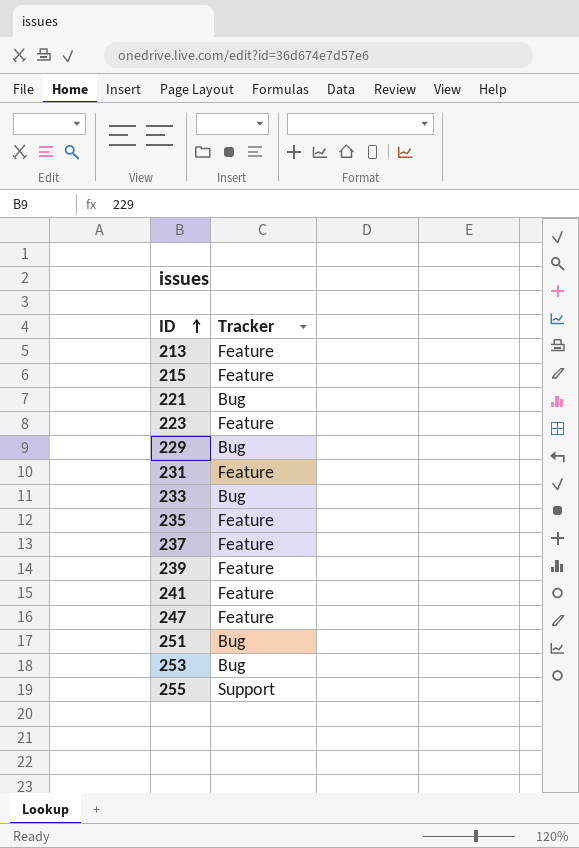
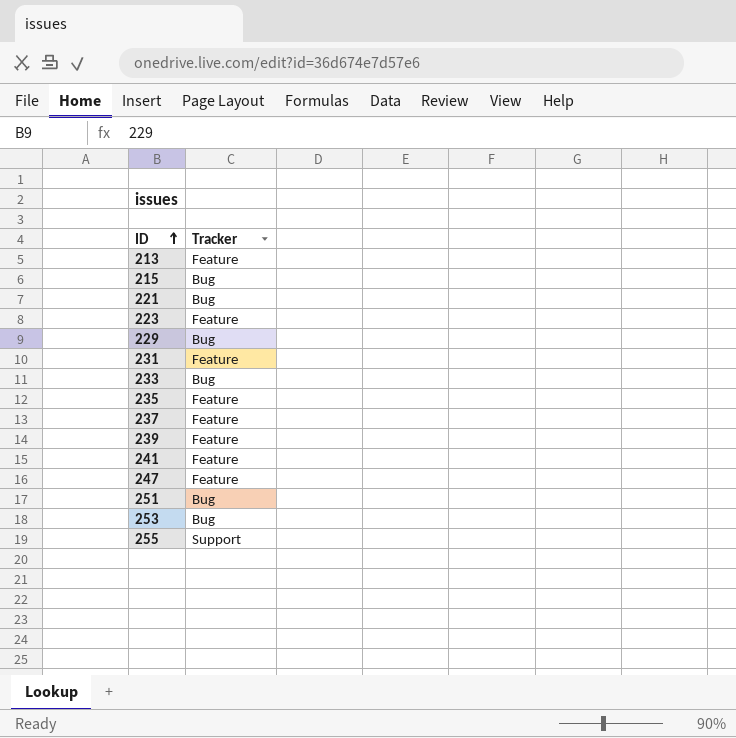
215 | Tracker: Feature -> Bug

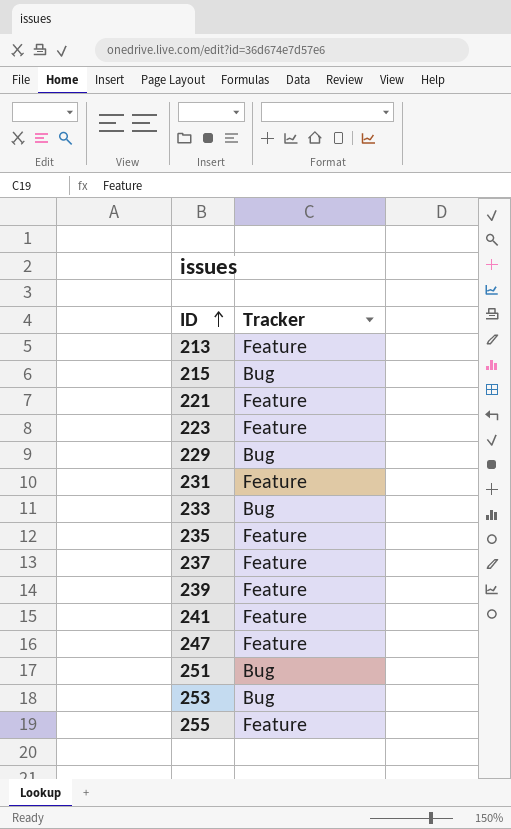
221 | Tracker: Bug -> Feature
255 | Tracker: Support -> Feature

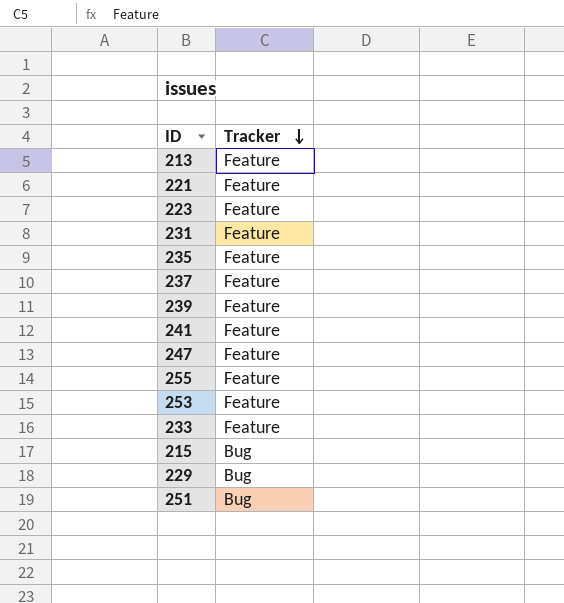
row order: ID ascending -> Tracker descending
253 | Tracker: Bug -> Feature
233 | Tracker: Bug -> Feature

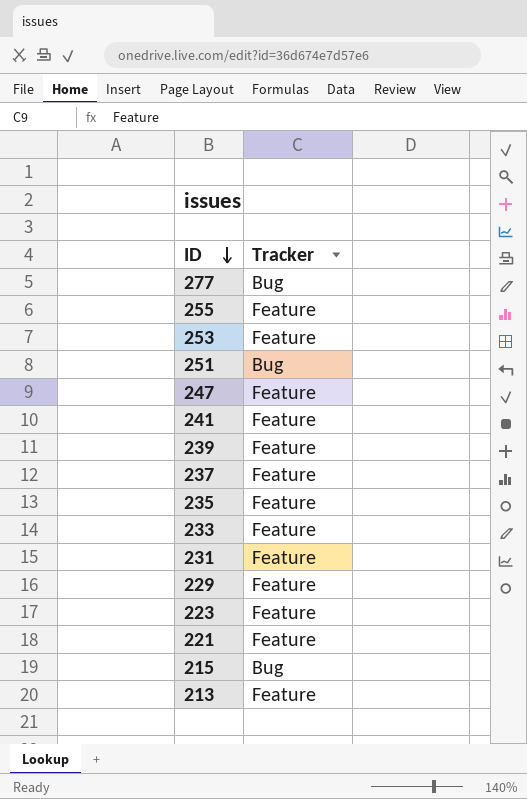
row order: Tracker descending -> ID descending
row 277: none -> Bug
229 | Tracker: Bug -> Feature

